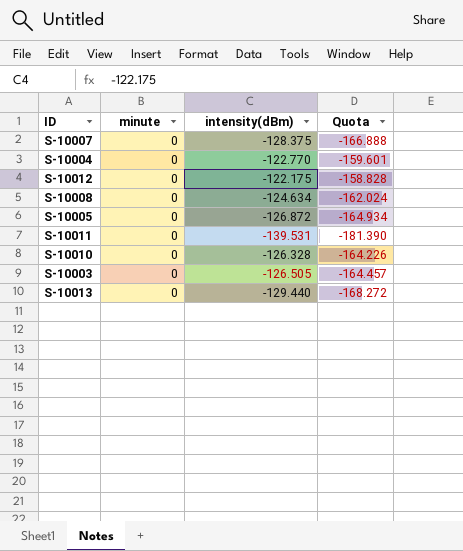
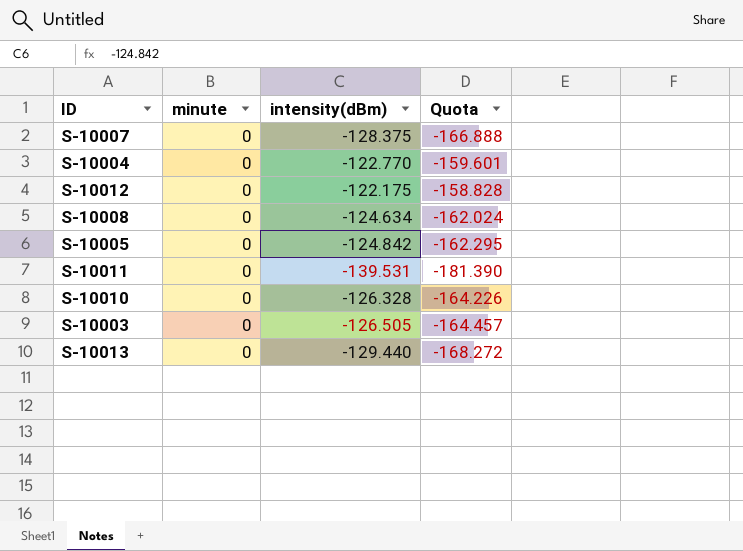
S-10005 | intensity(dBm): -126.872 -> -124.842
S-10005 | Quota: -164.934 -> -162.295

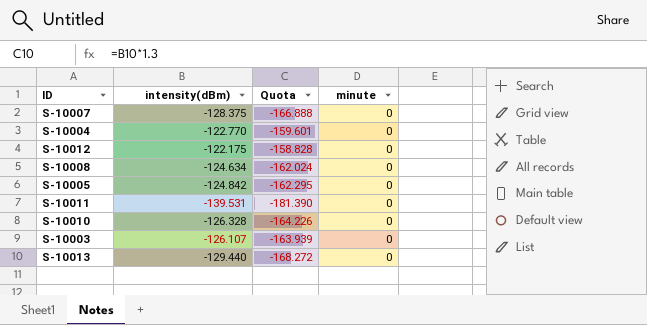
column minute | position: 2 -> 4
S-10003 | intensity(dBm): -126.505 -> -126.107
S-10003 | Quota: -164.457 -> -163.939

